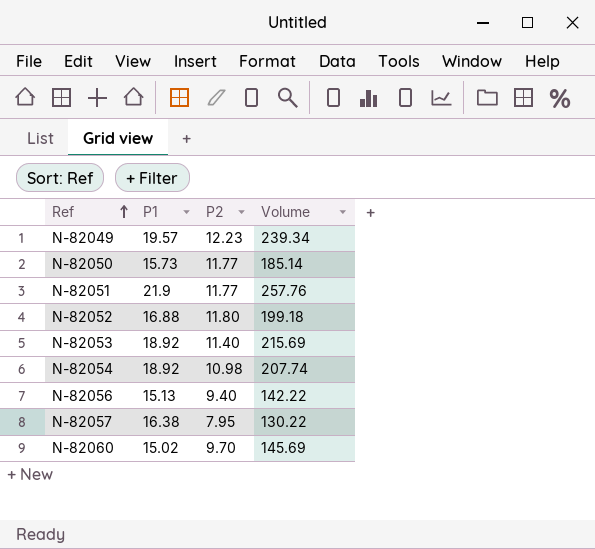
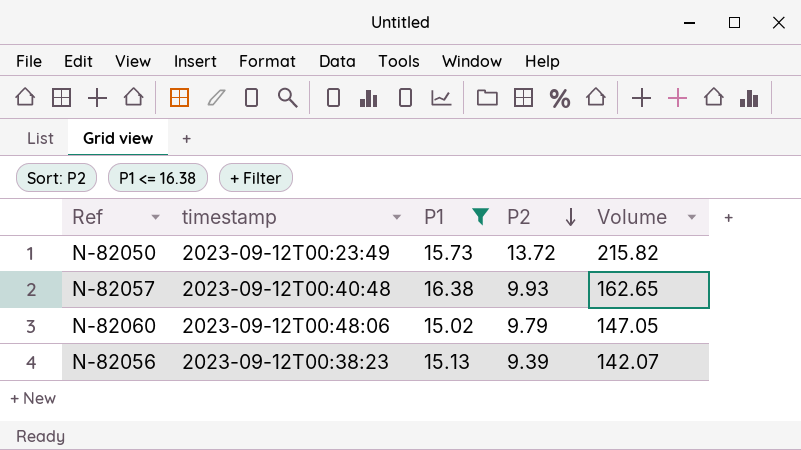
filter: none -> P1 <= 16.38
row order: Ref ascending -> P2 descending
column timestamp | position: none -> 2
N-82050 | P2: 11.77 -> 13.72
N-82050 | Volume: 185.14 -> 215.82
N-82057 | P2: 7.95 -> 9.93
N-82057 | Volume: 130.22 -> 162.65
N-82060 | P2: 9.70 -> 9.79
N-82060 | Volume: 145.69 -> 147.05
N-82056 | P2: 9.40 -> 9.39
N-82056 | Volume: 142.22 -> 142.07

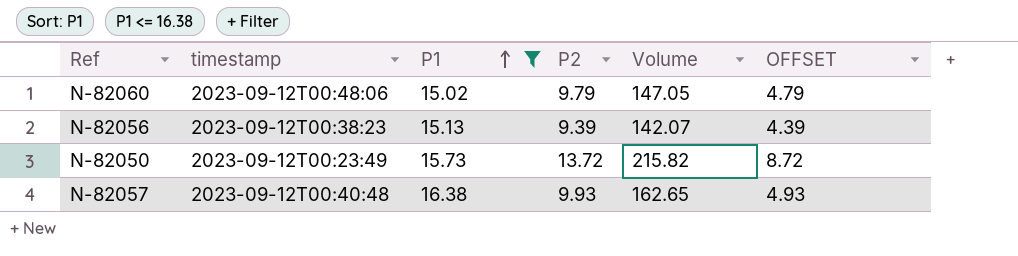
row order: P2 descending -> P1 ascending
column OFFSET | formula: none -> [P2] - 5

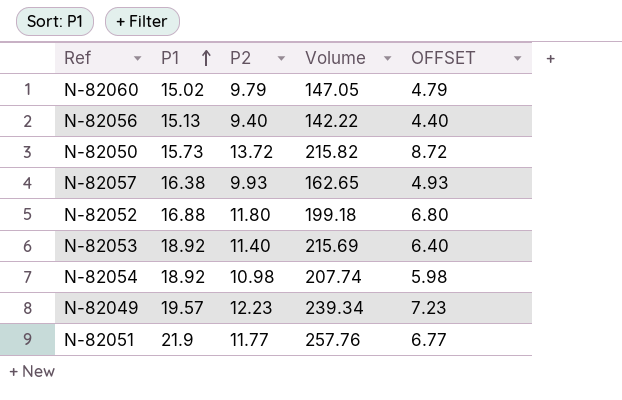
filter: P1 <= 16.38 -> none
column timestamp | position: 2 -> none
N-82056 | P2: 9.39 -> 9.40
N-82056 | Volume: 142.07 -> 142.22
N-82056 | OFFSET: 4.39 -> 4.40

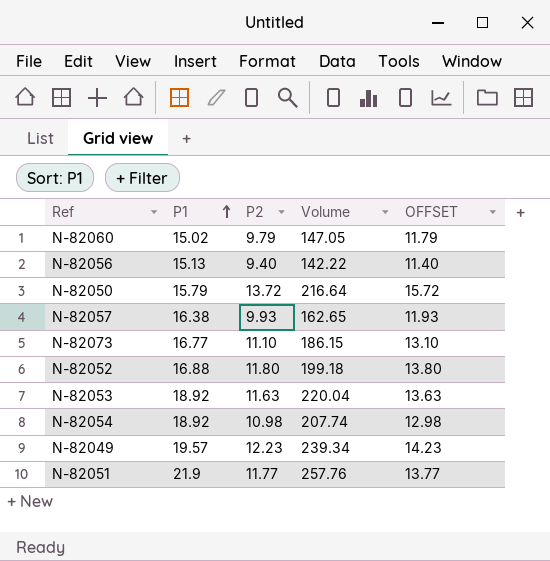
column OFFSET | formula: [P2] - 5 -> [P2] + 2
N-82050 | P1: 15.73 -> 15.79
N-82050 | Volume: 215.82 -> 216.64
row N-82073: none -> 16.77 | 11.10 | 186.15 | 13.10
N-82053 | P2: 11.40 -> 11.63
N-82053 | Volume: 215.69 -> 220.04

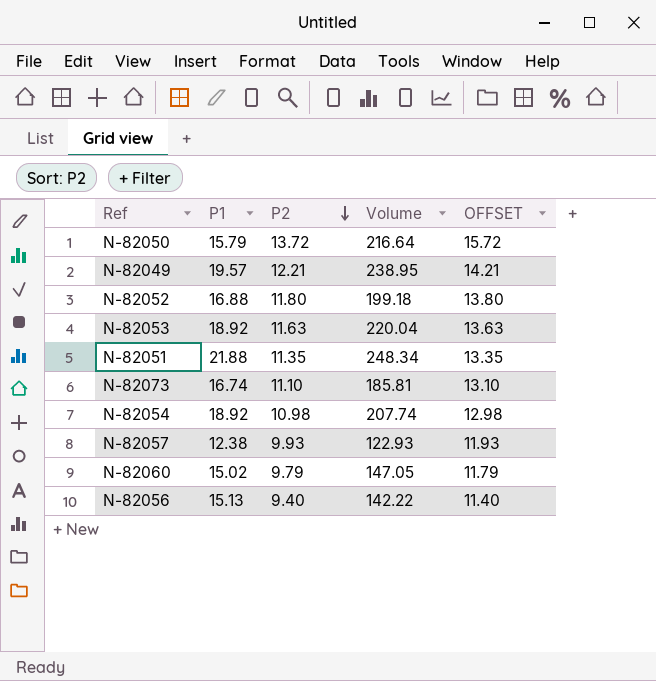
row order: P1 ascending -> P2 descending
N-82049 | P2: 12.23 -> 12.21
N-82049 | Volume: 239.34 -> 238.95
N-82049 | OFFSET: 14.23 -> 14.21
N-82051 | P1: 21.9 -> 21.88
N-82051 | P2: 11.77 -> 11.35
N-82051 | Volume: 257.76 -> 248.34
N-82051 | OFFSET: 13.77 -> 13.35
N-82073 | P1: 16.77 -> 16.74
N-82073 | Volume: 186.15 -> 185.81
N-82057 | P1: 16.38 -> 12.38
N-82057 | Volume: 162.65 -> 122.93

